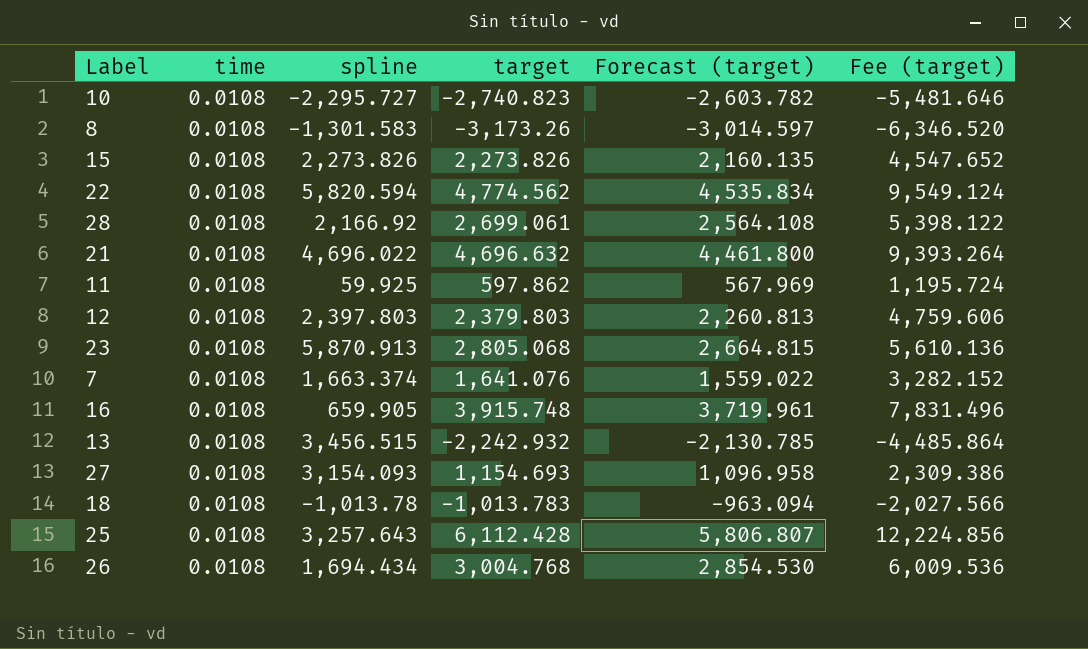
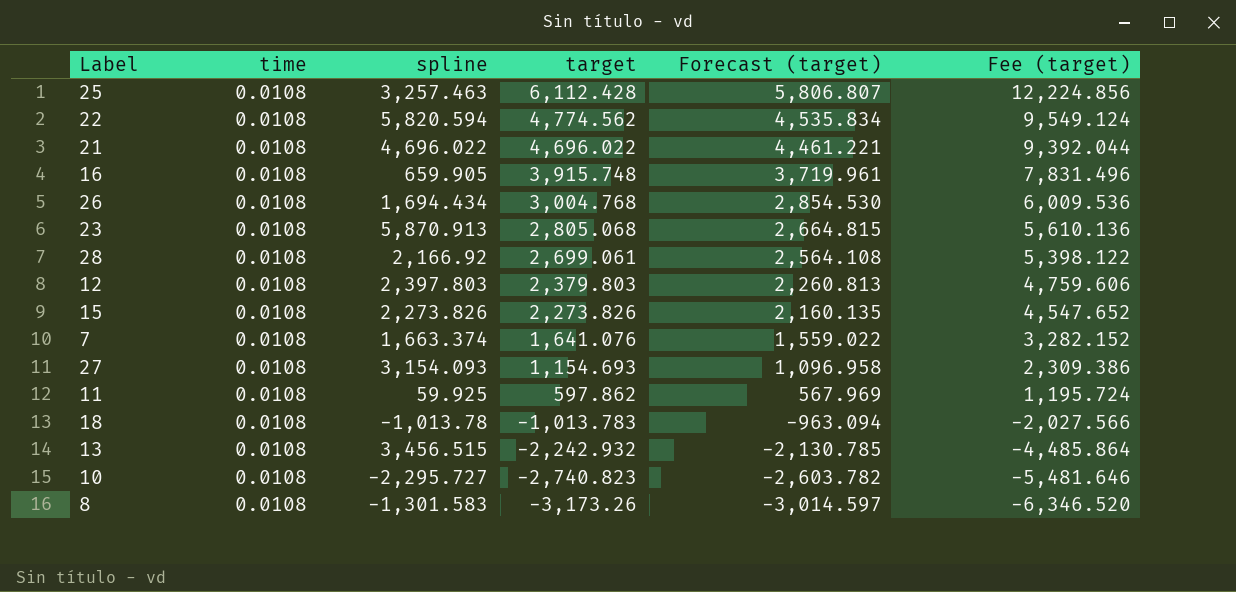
row order: none -> target descending
25 | spline: 3,257.643 -> 3,257.463
21 | target: 4,696.632 -> 4,696.022
21 | Forecast (target): 4,461.800 -> 4,461.221
21 | Fee (target): 9,393.264 -> 9,392.044

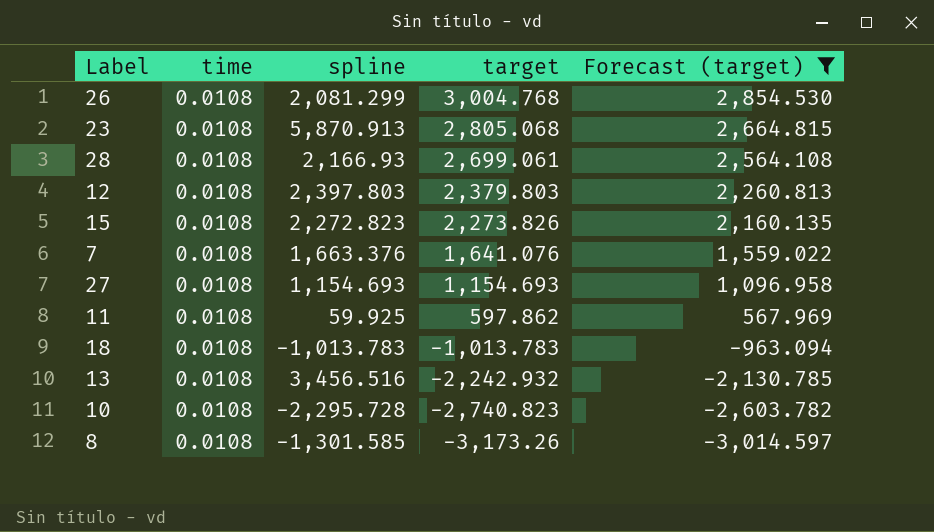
filter: none -> Forecast (target) <= 2,854.530
column Fee (target) | formula: [target] * 2 -> none
26 | spline: 1,694.434 -> 2,081.299
28 | spline: 2,166.92 -> 2,166.93
15 | spline: 2,273.826 -> 2,272.823
7 | spline: 1,663.374 -> 1,663.376
27 | spline: 3,154.093 -> 1,154.693
18 | spline: -1,013.78 -> -1,013.783
13 | spline: 3,456.515 -> 3,456.516
10 | spline: -2,295.727 -> -2,295.728
8 | spline: -1,301.583 -> -1,301.585

